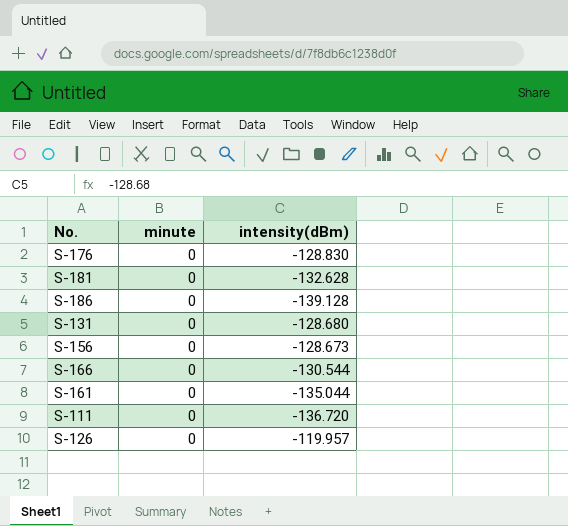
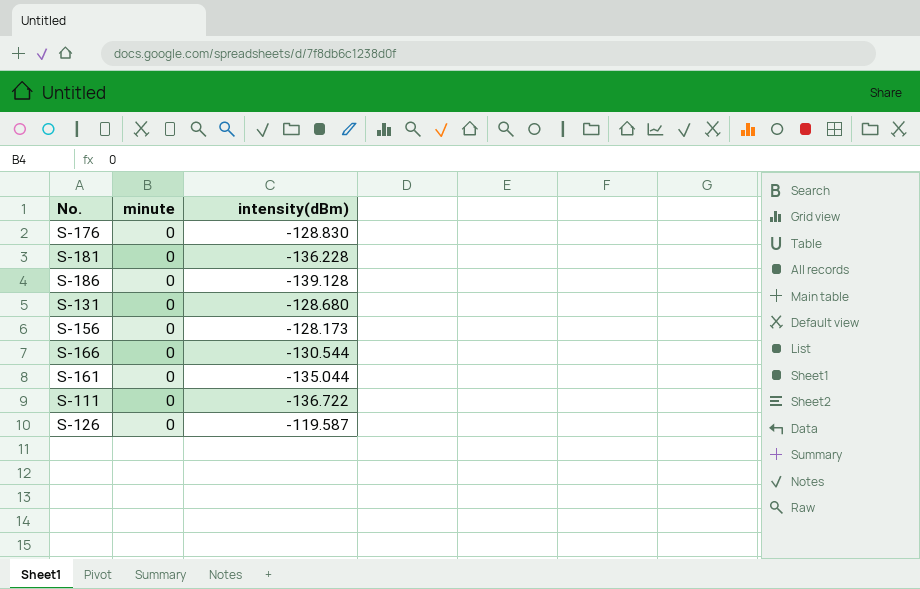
S-181 | intensity(dBm): -132.628 -> -136.228
S-156 | intensity(dBm): -128.673 -> -128.173
S-111 | intensity(dBm): -136.720 -> -136.722
S-126 | intensity(dBm): -119.957 -> -119.587

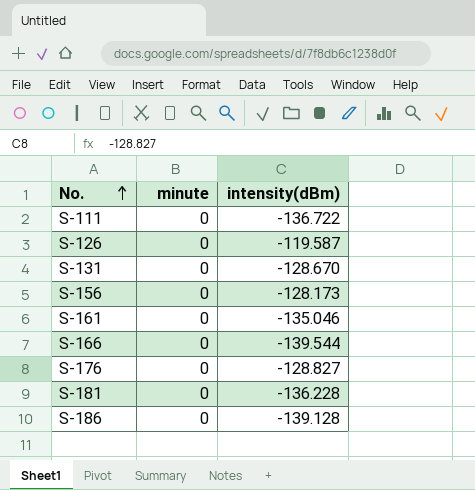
row order: none -> No. ascending
S-131 | intensity(dBm): -128.680 -> -128.670
S-161 | intensity(dBm): -135.044 -> -135.046
S-166 | intensity(dBm): -130.544 -> -139.544
S-176 | intensity(dBm): -128.830 -> -128.827

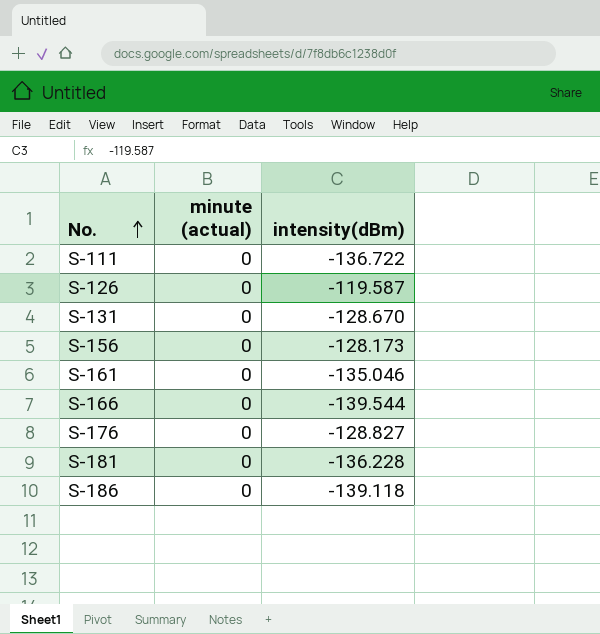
column name: minute -> minute (actual)
S-186 | intensity(dBm): -139.128 -> -139.118

